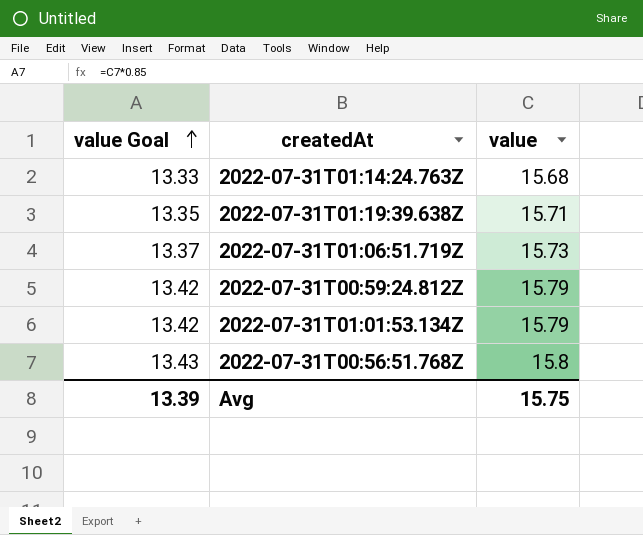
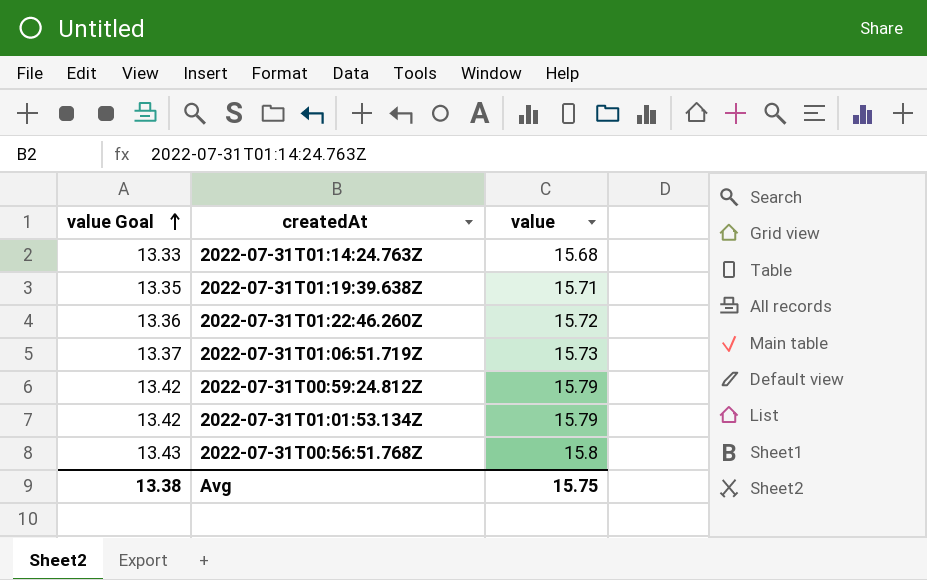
row 2022-07-31T01:22:46.260Z: none -> 13.36 | 15.72
Avg | value Goal: 13.39 -> 13.38

